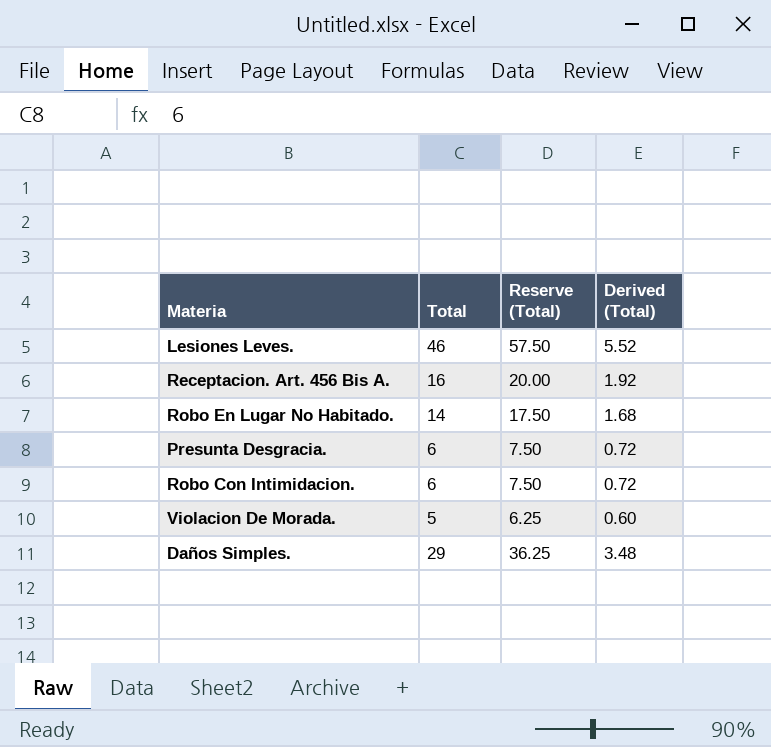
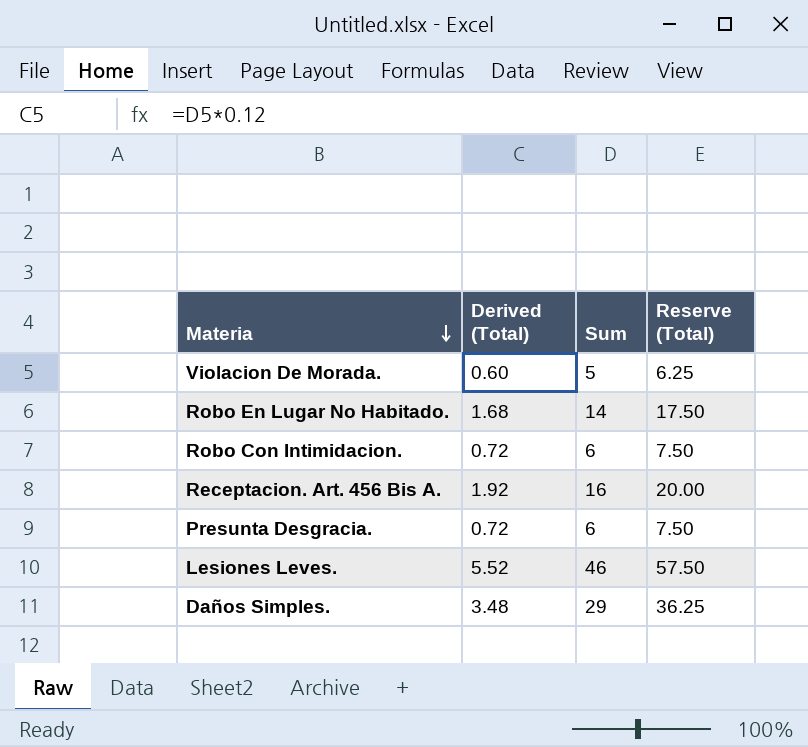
row order: none -> Materia descending
column Derived (Total) | position: 4 -> 2
column name: Total -> Sum

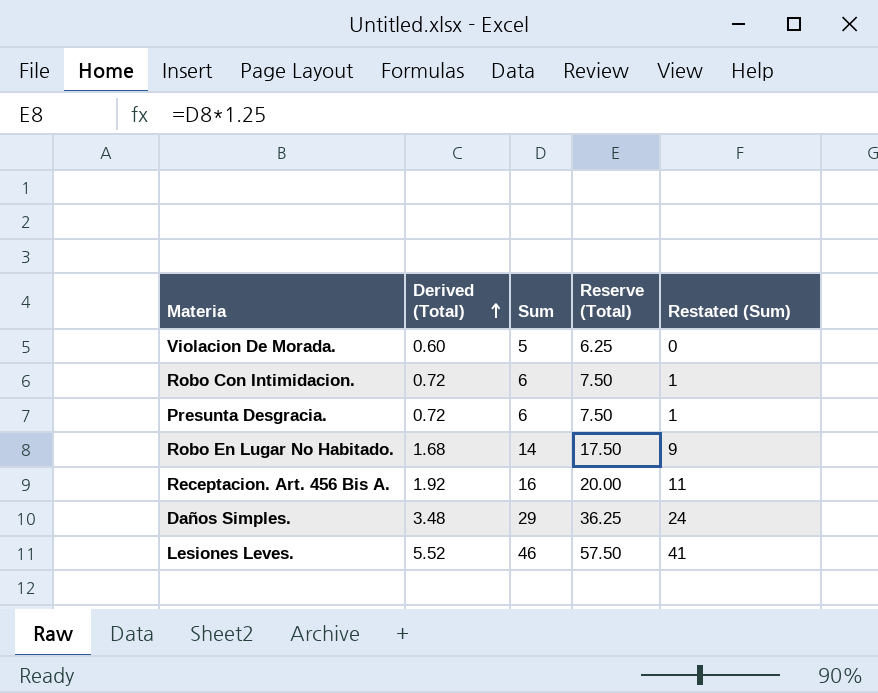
row order: Materia descending -> Derived (Total) ascending
column Restated (Sum) | formula: none -> [Sum] - 5

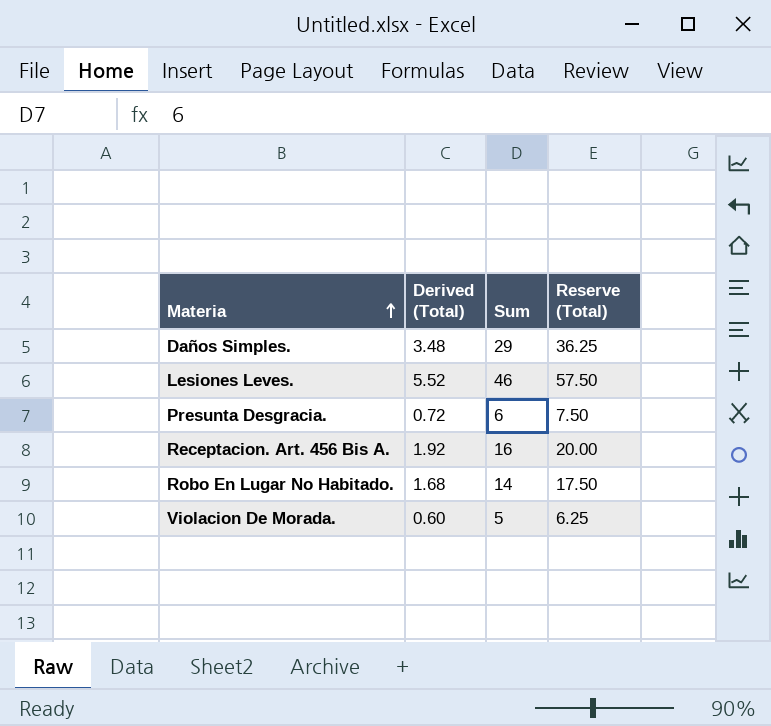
row order: Derived (Total) ascending -> Materia ascending
column Restated (Sum) | formula: [Sum] - 5 -> none
row Robo Con Intimidacion.: 0.72 | 6 | 7.50 | 1 -> none

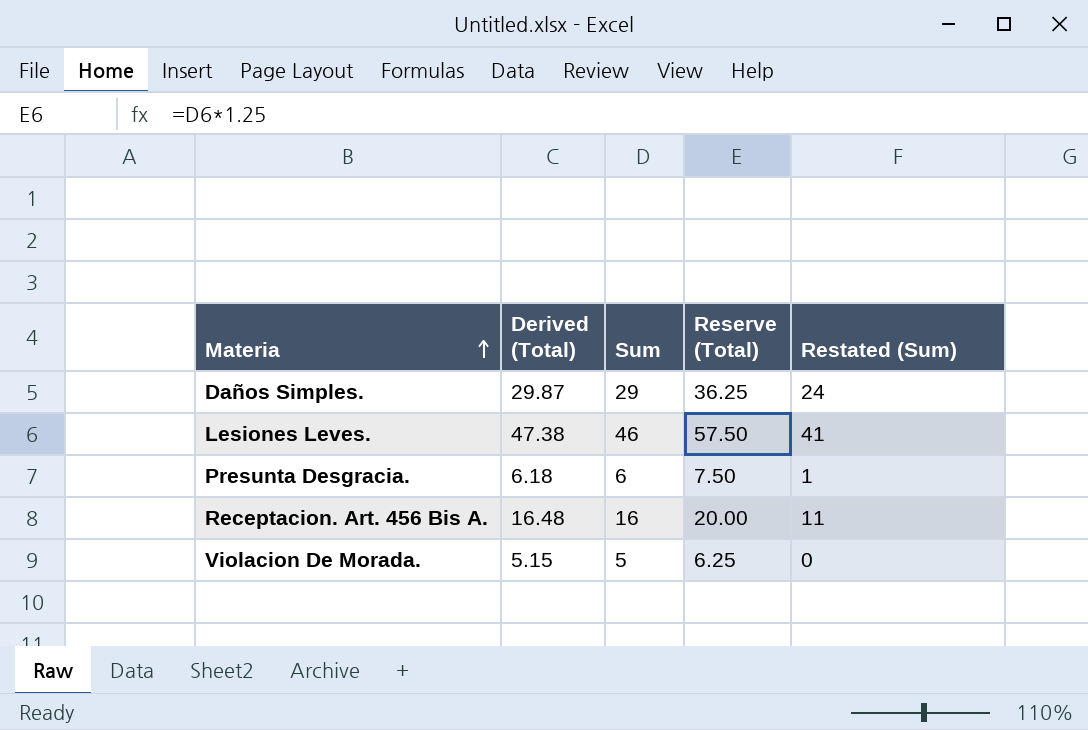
column Derived (Total) | formula: [Sum] * 0.12 -> [Sum] * 1.03
column Restated (Sum) | formula: none -> [Sum] - 5
row Robo En Lugar No Habitado.: 1.68 | 14 | 17.50 -> none

